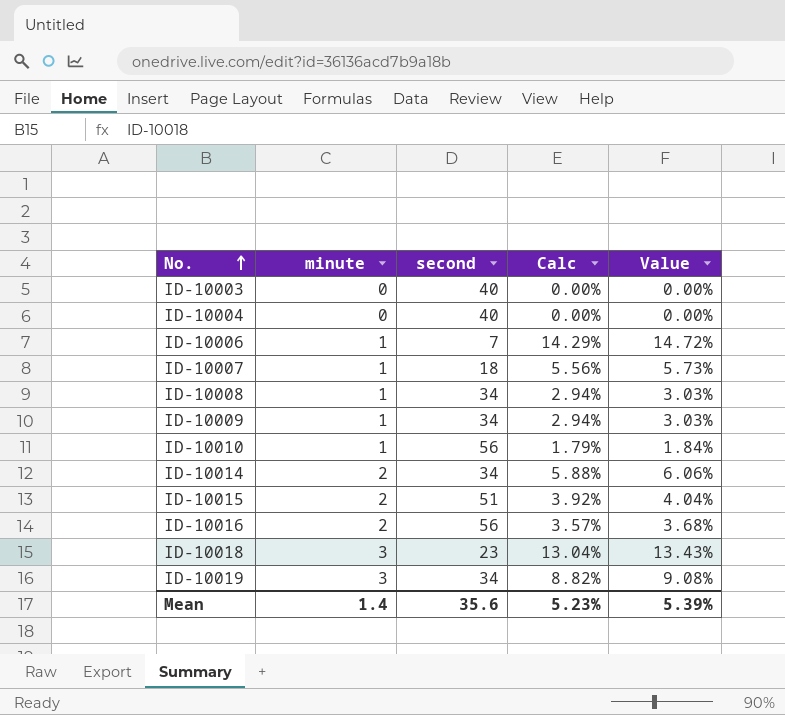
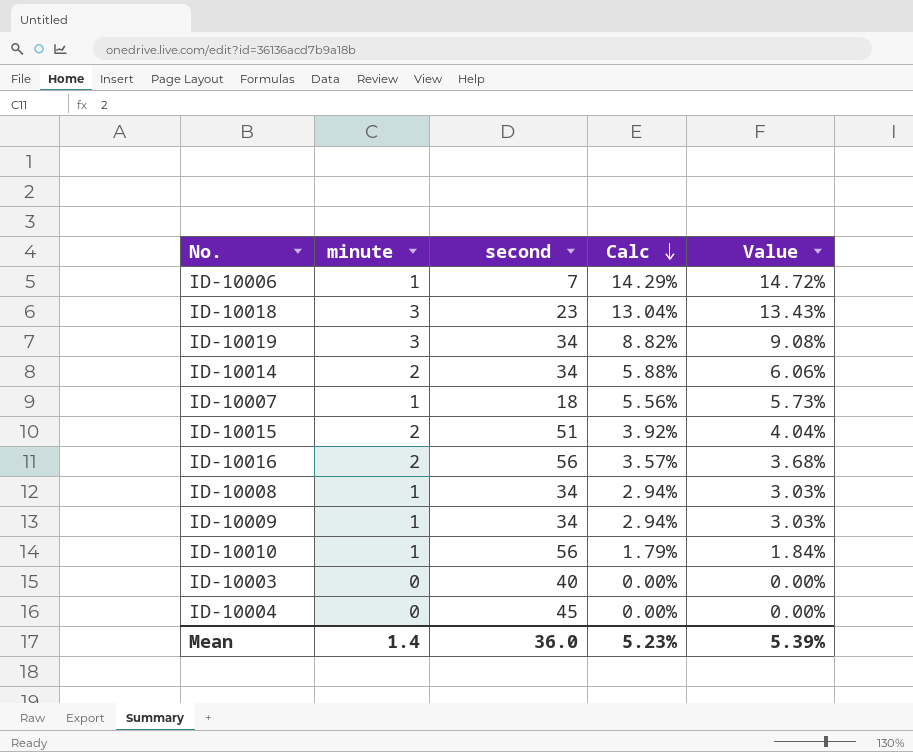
row order: No. ascending -> Calc descending
ID-10004 | second: 40 -> 45
Mean | second: 35.6 -> 36.0

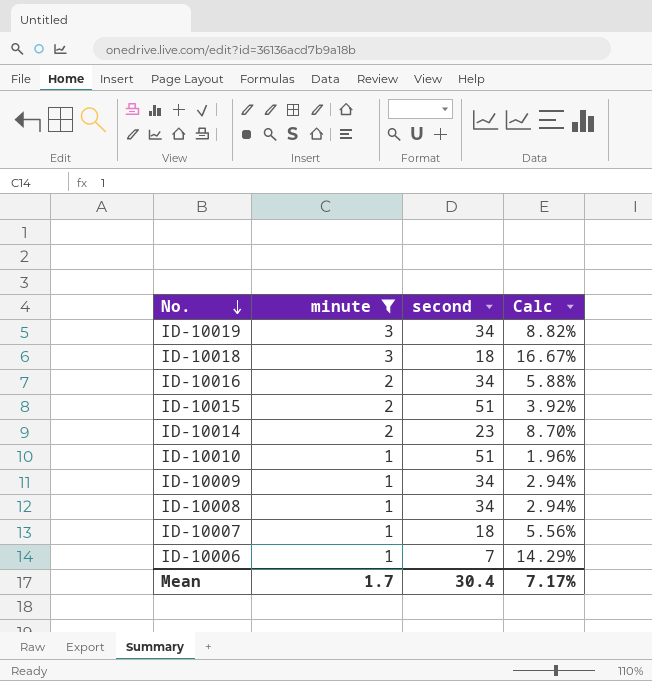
filter: none -> minute != 0
row order: Calc descending -> No. descending
column Value | formula: [Calc] * 1.03 -> none
ID-10018 | second: 23 -> 18
ID-10018 | Calc: 13.04% -> 16.67%
ID-10016 | second: 56 -> 34
ID-10016 | Calc: 3.57% -> 5.88%
ID-10014 | second: 34 -> 23
ID-10014 | Calc: 5.88% -> 8.70%
ID-10010 | second: 56 -> 51
ID-10010 | Calc: 1.79% -> 1.96%
Mean | minute: 1.4 -> 1.7
Mean | second: 36.0 -> 30.4
Mean | Calc: 5.23% -> 7.17%

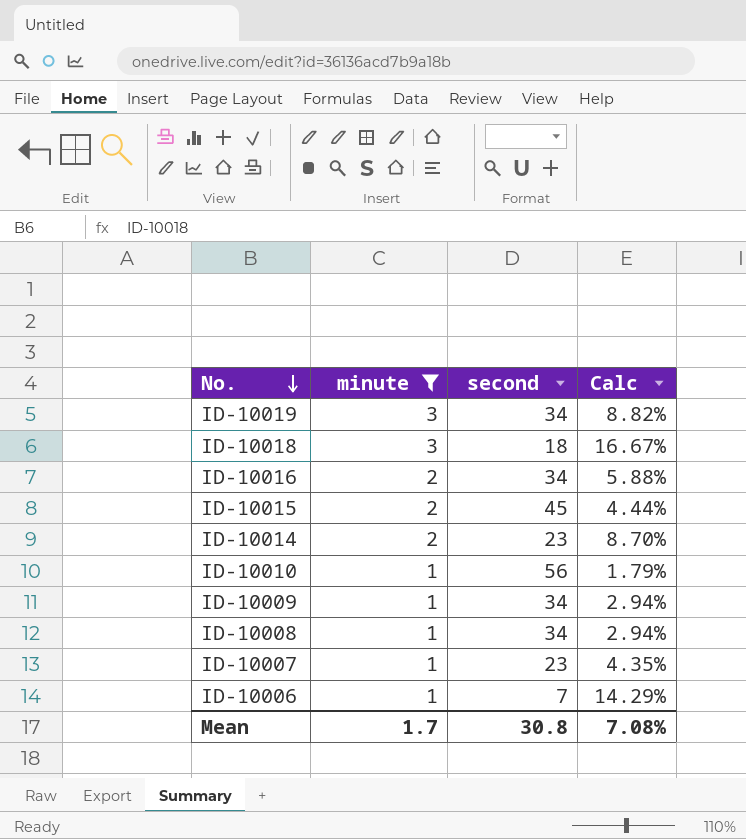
ID-10015 | second: 51 -> 45
ID-10015 | Calc: 3.92% -> 4.44%
ID-10010 | second: 51 -> 56
ID-10010 | Calc: 1.96% -> 1.79%
ID-10007 | second: 18 -> 23
ID-10007 | Calc: 5.56% -> 4.35%
Mean | second: 30.4 -> 30.8
Mean | Calc: 7.17% -> 7.08%

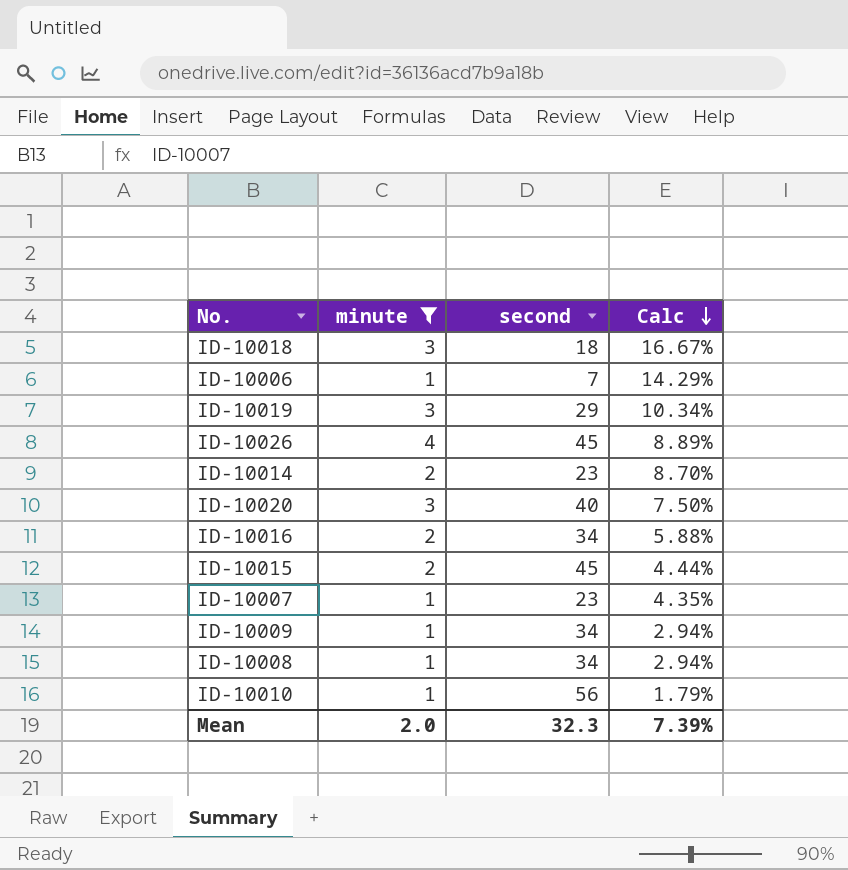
row order: No. descending -> Calc descending
ID-10019 | second: 34 -> 29
ID-10019 | Calc: 8.82% -> 10.34%
row ID-10026: none -> 4 | 45 | 8.89%
row ID-10020: none -> 3 | 40 | 7.50%
Mean | minute: 1.7 -> 2.0
Mean | second: 30.8 -> 32.3
Mean | Calc: 7.08% -> 7.39%

